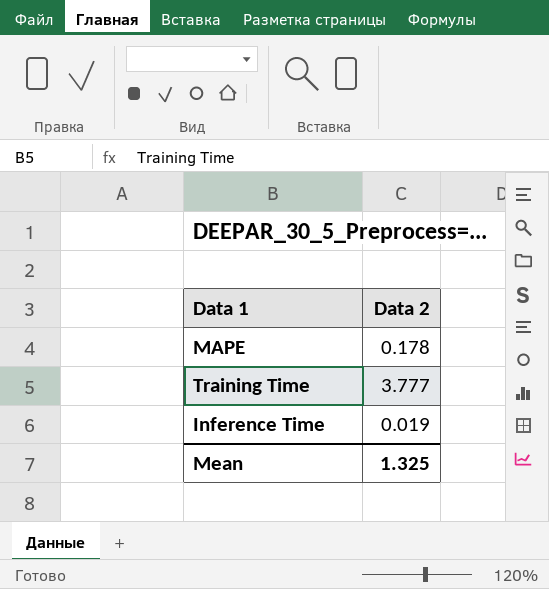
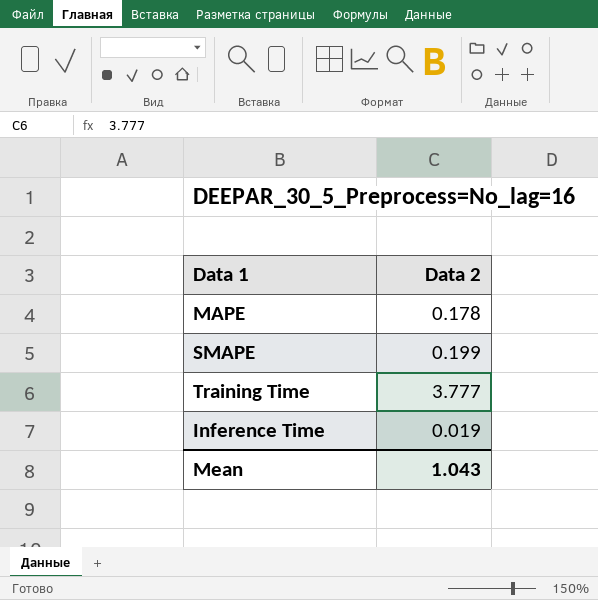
row SMAPE: none -> 0.199
Mean | Data 2: 1.325 -> 1.043

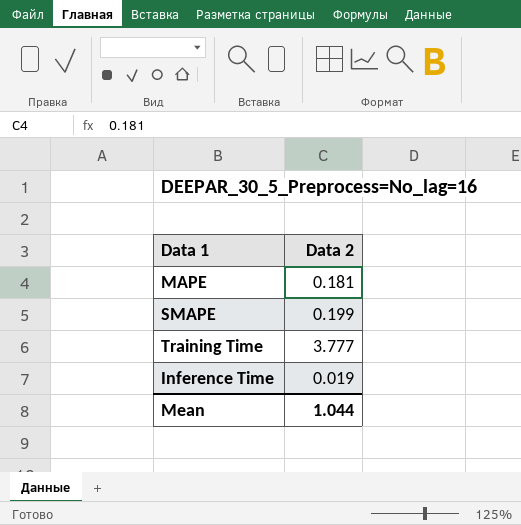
MAPE | Data 2: 0.178 -> 0.181
Mean | Data 2: 1.043 -> 1.044

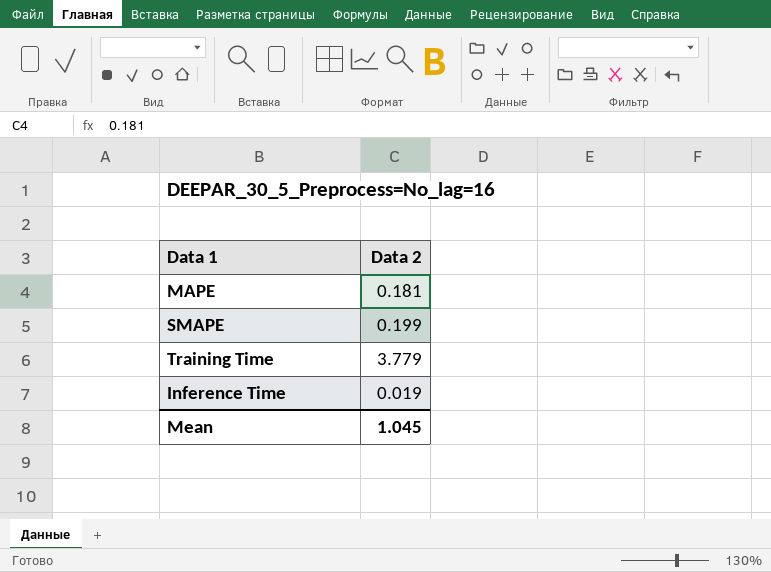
Training Time | Data 2: 3.777 -> 3.779
Mean | Data 2: 1.044 -> 1.045

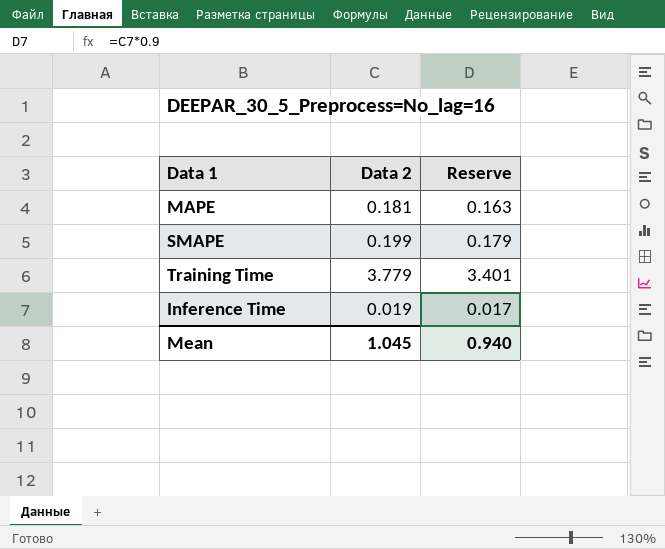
column Reserve | formula: none -> [Data 2] * 0.9

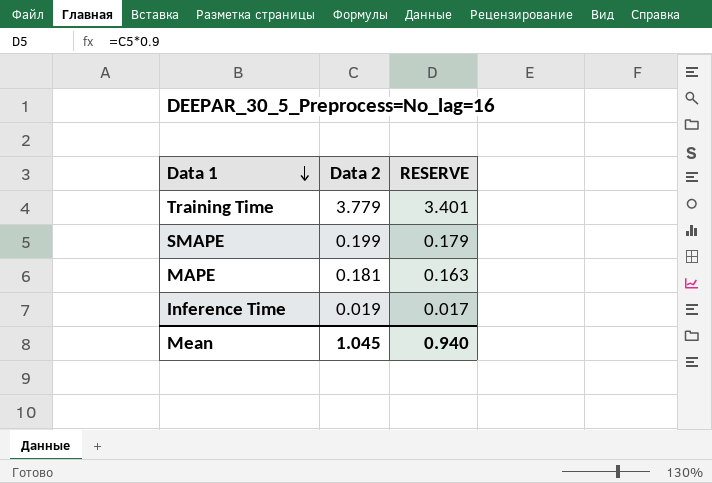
row order: none -> Data 1 descending
column name: Reserve -> RESERVE

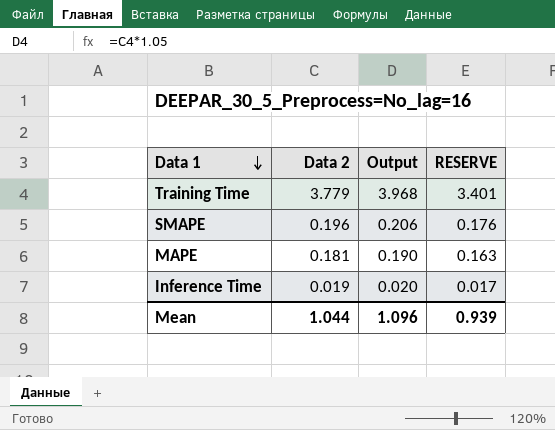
column Output | formula: none -> [Data 2] * 1.05
SMAPE | Data 2: 0.199 -> 0.196
SMAPE | RESERVE: 0.179 -> 0.176
Mean | Data 2: 1.045 -> 1.044
Mean | RESERVE: 0.940 -> 0.939

